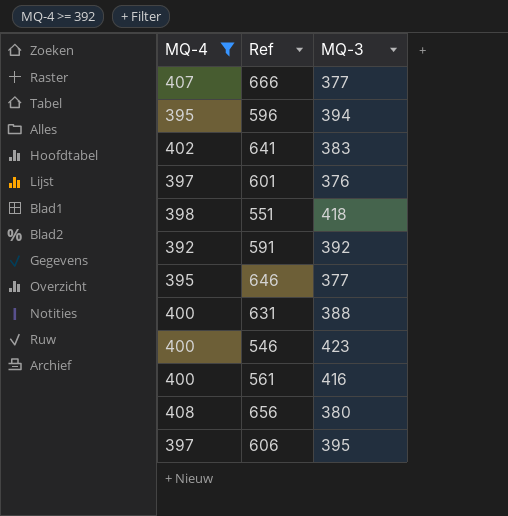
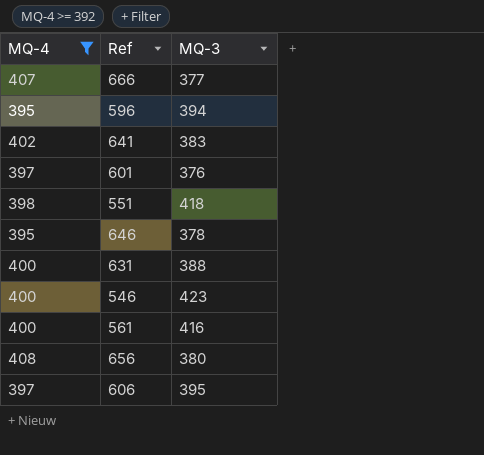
row 591: 392 | 392 -> none
646 | MQ-3: 377 -> 378

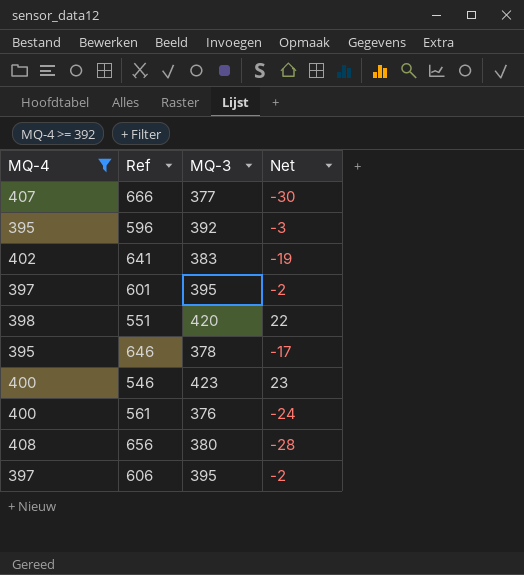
column Net | formula: none -> [MQ-3] - [MQ-4]
row 631: 400 | 388 -> none
596 | MQ-3: 394 -> 392
601 | MQ-3: 376 -> 395
551 | MQ-3: 418 -> 420
561 | MQ-3: 416 -> 376

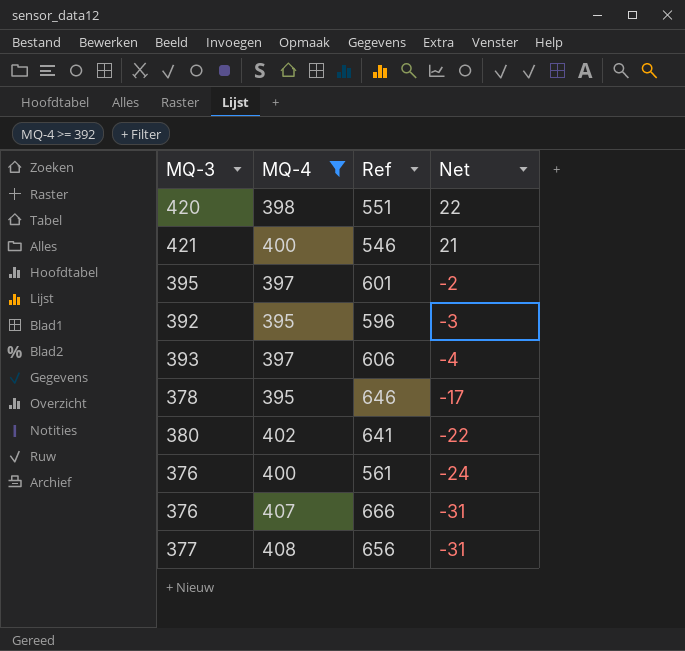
row order: none -> Net descending
column MQ-3 | position: 3 -> 1
546 | MQ-3: 423 -> 421
546 | Net: 23 -> 21
606 | MQ-3: 395 -> 393
606 | Net: -2 -> -4
641 | MQ-3: 383 -> 380
641 | Net: -19 -> -22
666 | MQ-3: 377 -> 376
666 | Net: -30 -> -31
656 | MQ-3: 380 -> 377
656 | Net: -28 -> -31

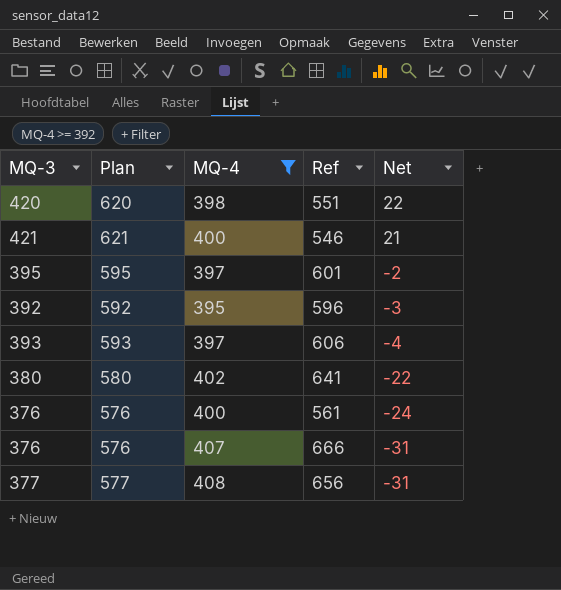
column Plan | formula: none -> [MQ-3] + 200
row 646: 378 | 395 | -17 -> none

